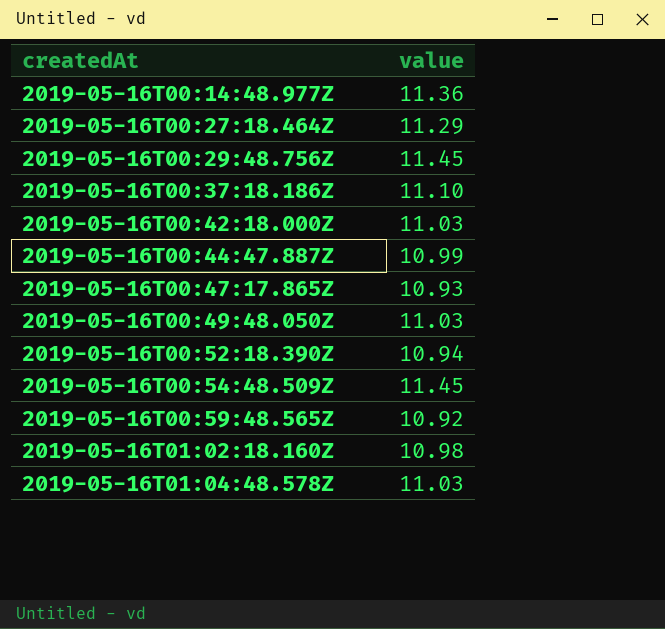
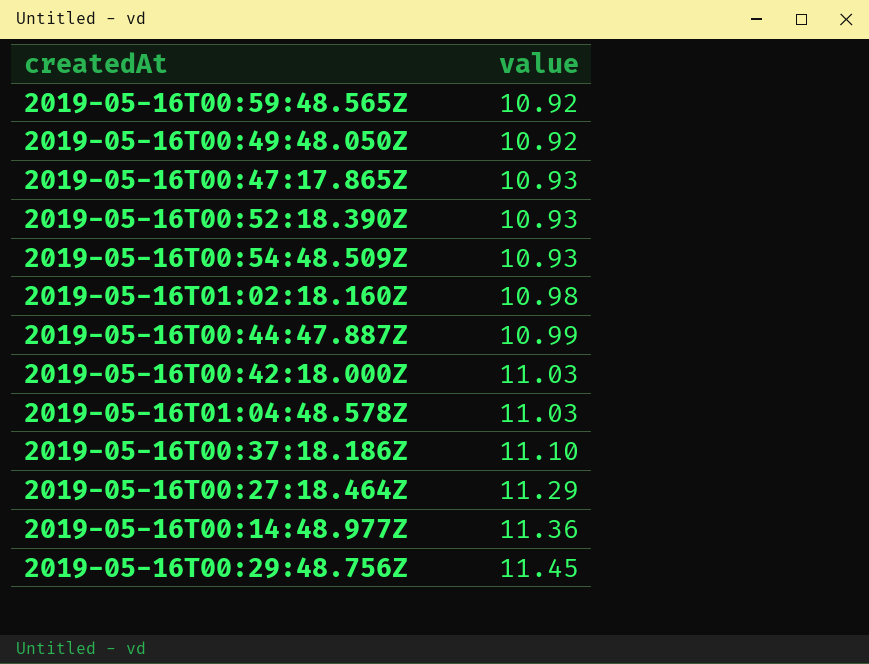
row order: createdAt ascending -> value ascending
2019-05-16T00:49:48.050Z | value: 11.03 -> 10.92
2019-05-16T00:52:18.390Z | value: 10.94 -> 10.93
2019-05-16T00:54:48.509Z | value: 11.45 -> 10.93

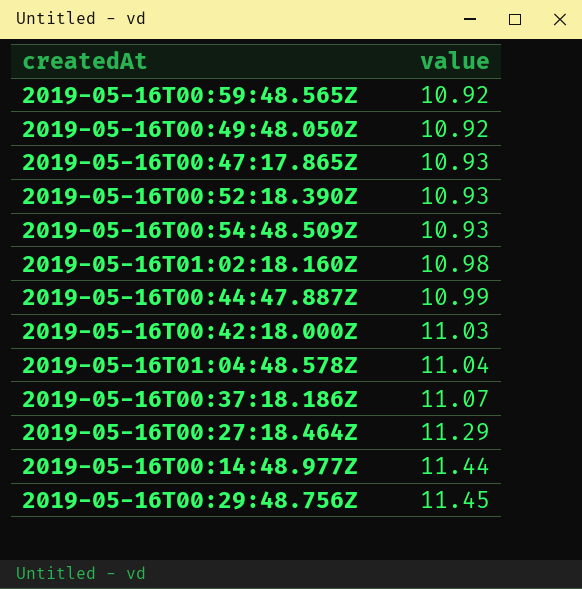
2019-05-16T01:04:48.578Z | value: 11.03 -> 11.04
2019-05-16T00:37:18.186Z | value: 11.10 -> 11.07
2019-05-16T00:14:48.977Z | value: 11.36 -> 11.44

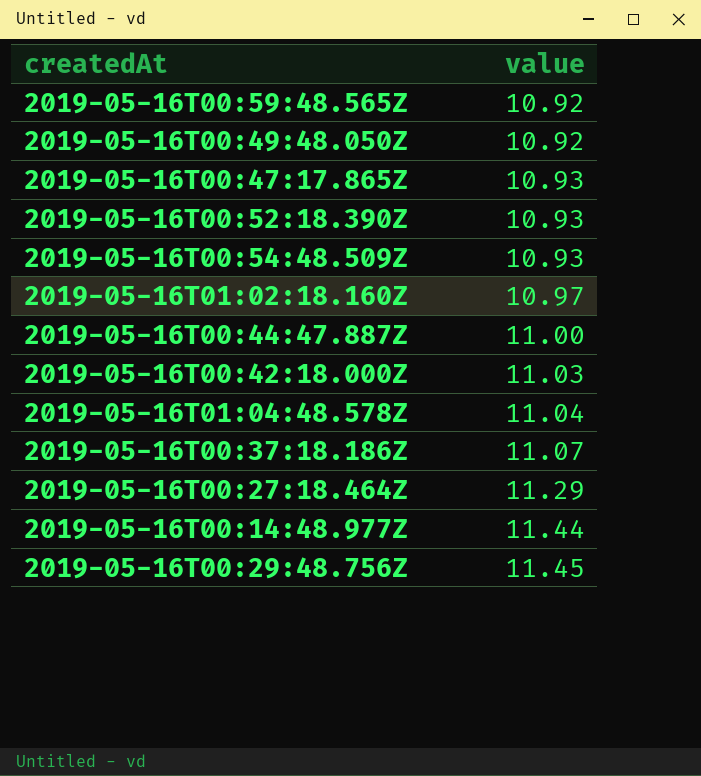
2019-05-16T01:02:18.160Z | value: 10.98 -> 10.97
2019-05-16T00:44:47.887Z | value: 10.99 -> 11.00

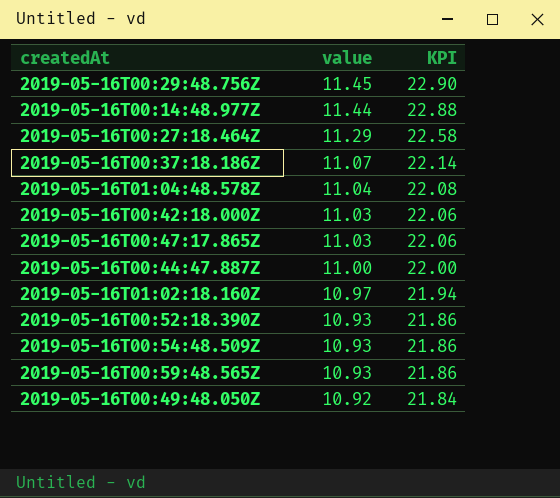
row order: value ascending -> value descending
column KPI | formula: none -> [value] * 2
2019-05-16T00:47:17.865Z | value: 10.93 -> 11.03
2019-05-16T00:59:48.565Z | value: 10.92 -> 10.93

